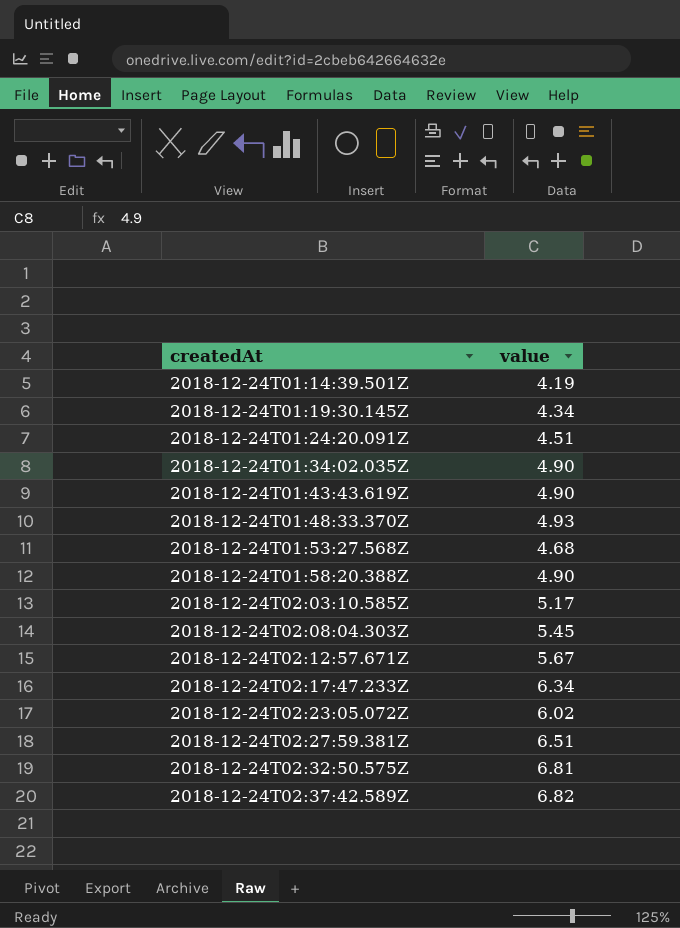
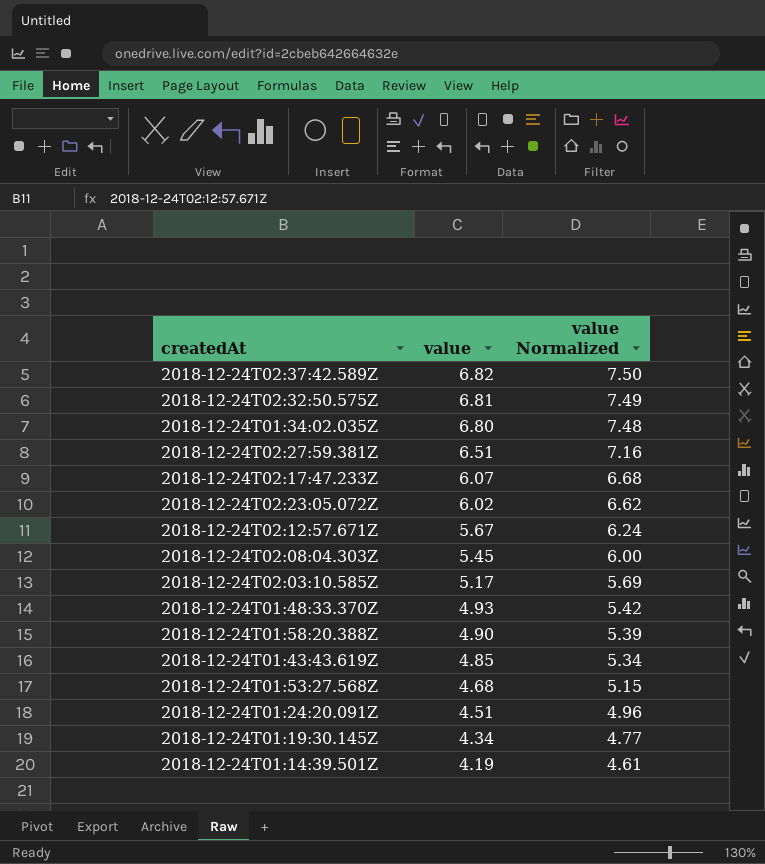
row order: createdAt ascending -> value descending
column value Normalized | formula: none -> [value] * 1.1
2018-12-24T01:34:02.035Z | value: 4.90 -> 6.80
2018-12-24T02:17:47.233Z | value: 6.34 -> 6.07
2018-12-24T01:43:43.619Z | value: 4.90 -> 4.85

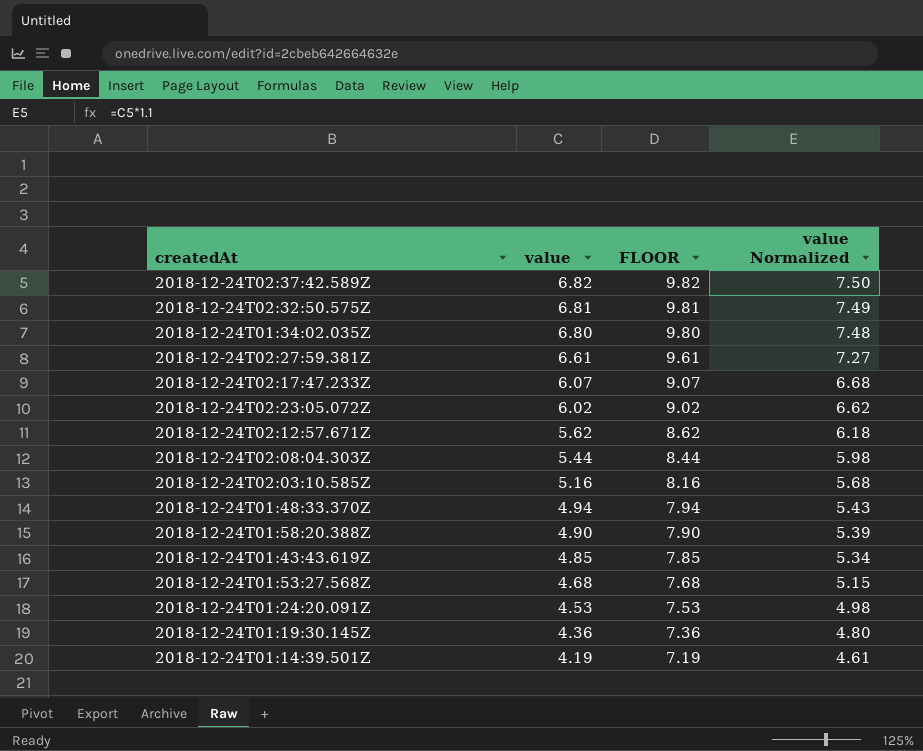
column FLOOR | formula: none -> [value] + 3
2018-12-24T02:27:59.381Z | value: 6.51 -> 6.61
2018-12-24T02:27:59.381Z | value Normalized: 7.16 -> 7.27
2018-12-24T02:12:57.671Z | value: 5.67 -> 5.62
2018-12-24T02:12:57.671Z | value Normalized: 6.24 -> 6.18
2018-12-24T02:08:04.303Z | value: 5.45 -> 5.44
2018-12-24T02:08:04.303Z | value Normalized: 6.00 -> 5.98
2018-12-24T02:03:10.585Z | value: 5.17 -> 5.16
2018-12-24T02:03:10.585Z | value Normalized: 5.69 -> 5.68
2018-12-24T01:48:33.370Z | value: 4.93 -> 4.94
2018-12-24T01:48:33.370Z | value Normalized: 5.42 -> 5.43
2018-12-24T01:24:20.091Z | value: 4.51 -> 4.53
2018-12-24T01:24:20.091Z | value Normalized: 4.96 -> 4.98
2018-12-24T01:19:30.145Z | value: 4.34 -> 4.36
2018-12-24T01:19:30.145Z | value Normalized: 4.77 -> 4.80

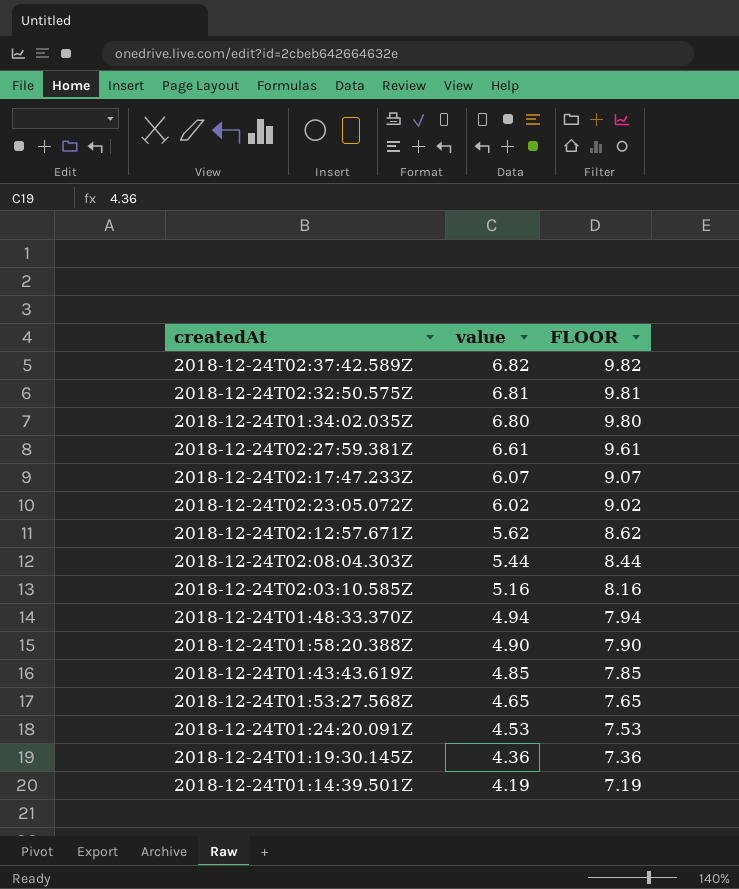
column value Normalized | formula: [value] * 1.1 -> none
2018-12-24T01:53:27.568Z | value: 4.68 -> 4.65
2018-12-24T01:53:27.568Z | FLOOR: 7.68 -> 7.65

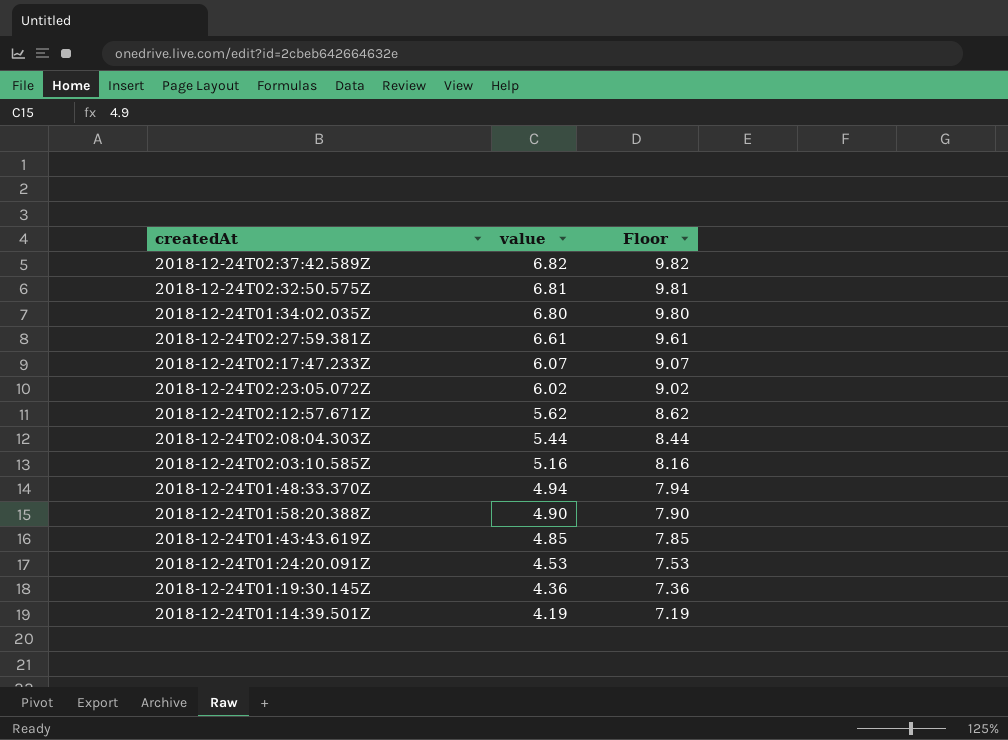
column name: FLOOR -> Floor
row 2018-12-24T01:53:27.568Z: 4.65 | 7.65 -> none

